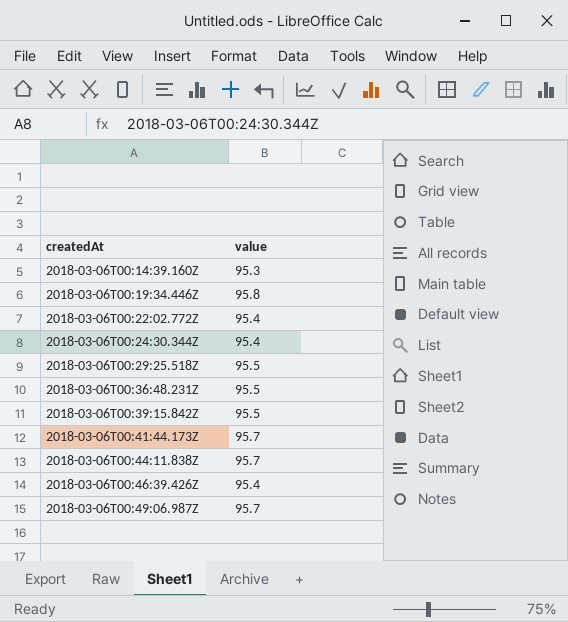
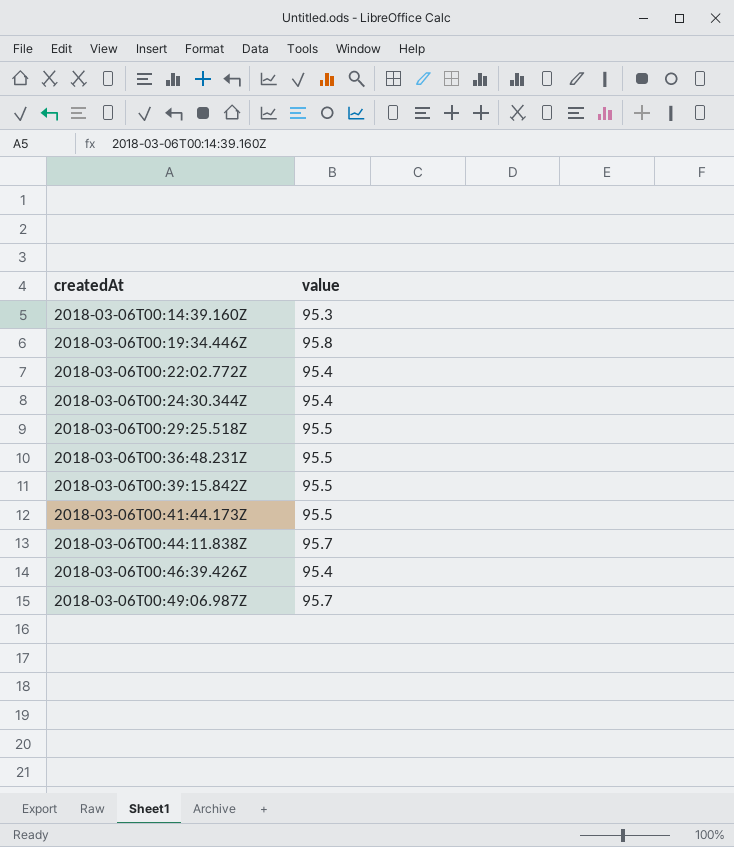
2018-03-06T00:41:44.173Z | value: 95.7 -> 95.5

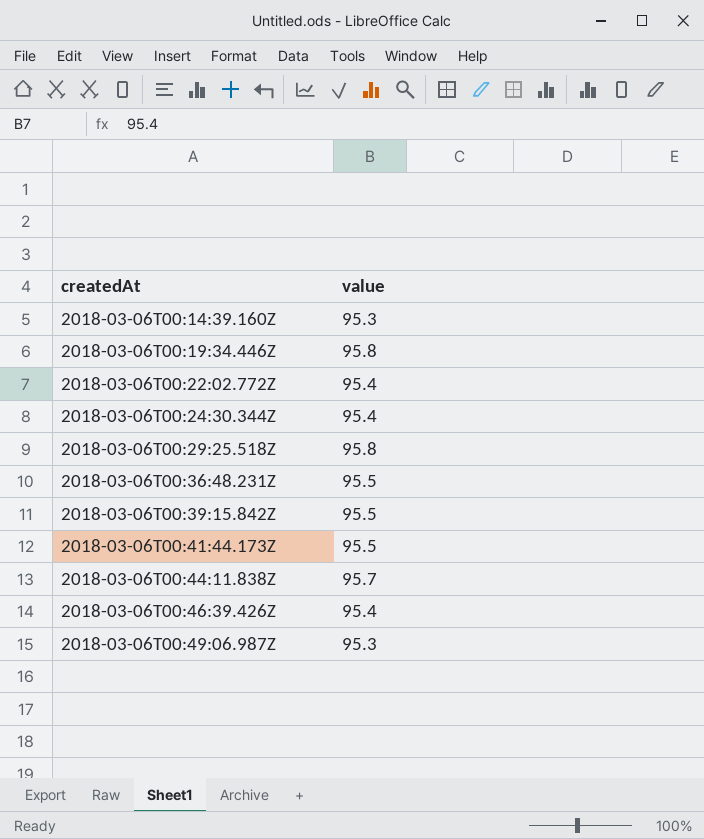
2018-03-06T00:29:25.518Z | value: 95.5 -> 95.8
2018-03-06T00:49:06.987Z | value: 95.7 -> 95.3

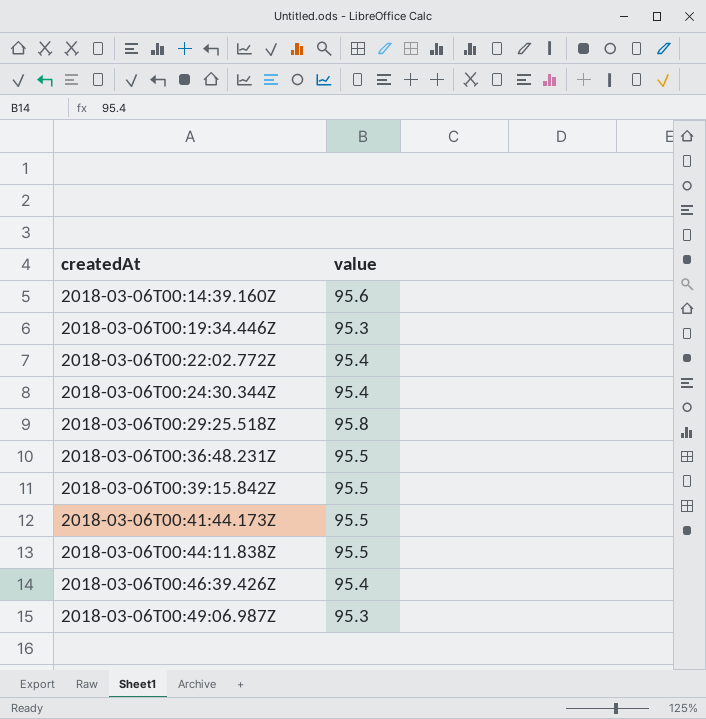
2018-03-06T00:14:39.160Z | value: 95.3 -> 95.6
2018-03-06T00:19:34.446Z | value: 95.8 -> 95.3
2018-03-06T00:44:11.838Z | value: 95.7 -> 95.5

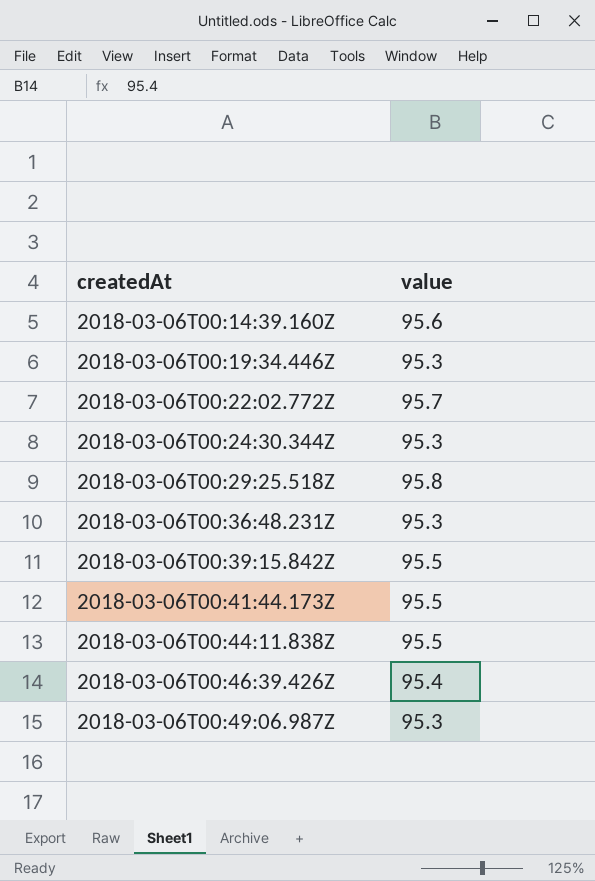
2018-03-06T00:22:02.772Z | value: 95.4 -> 95.7
2018-03-06T00:24:30.344Z | value: 95.4 -> 95.3
2018-03-06T00:36:48.231Z | value: 95.5 -> 95.3

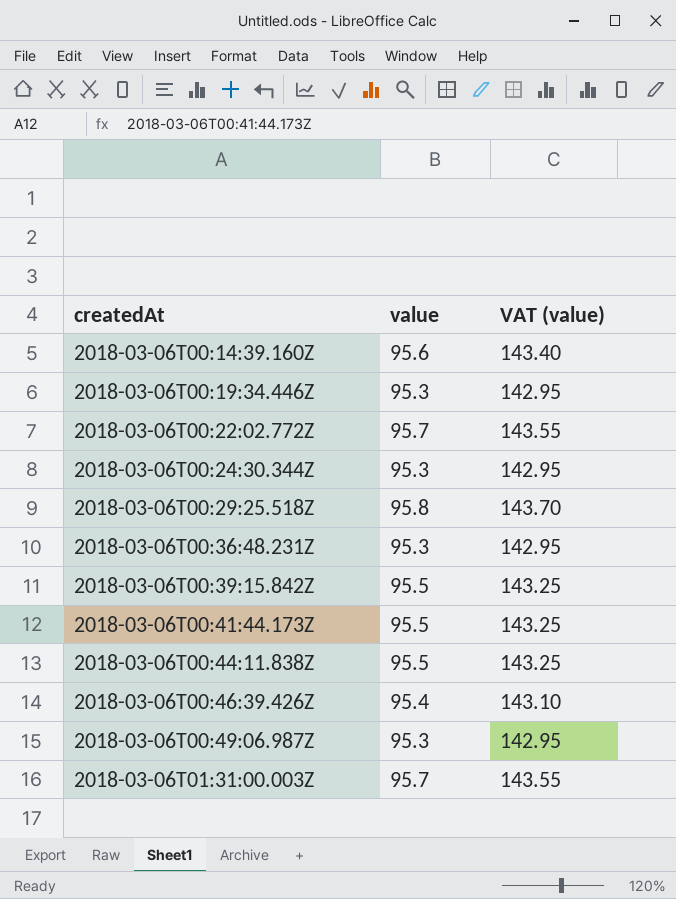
column VAT (value) | formula: none -> [value] * 1.5
row 2018-03-06T01:31:00.003Z: none -> 95.7 | 143.55

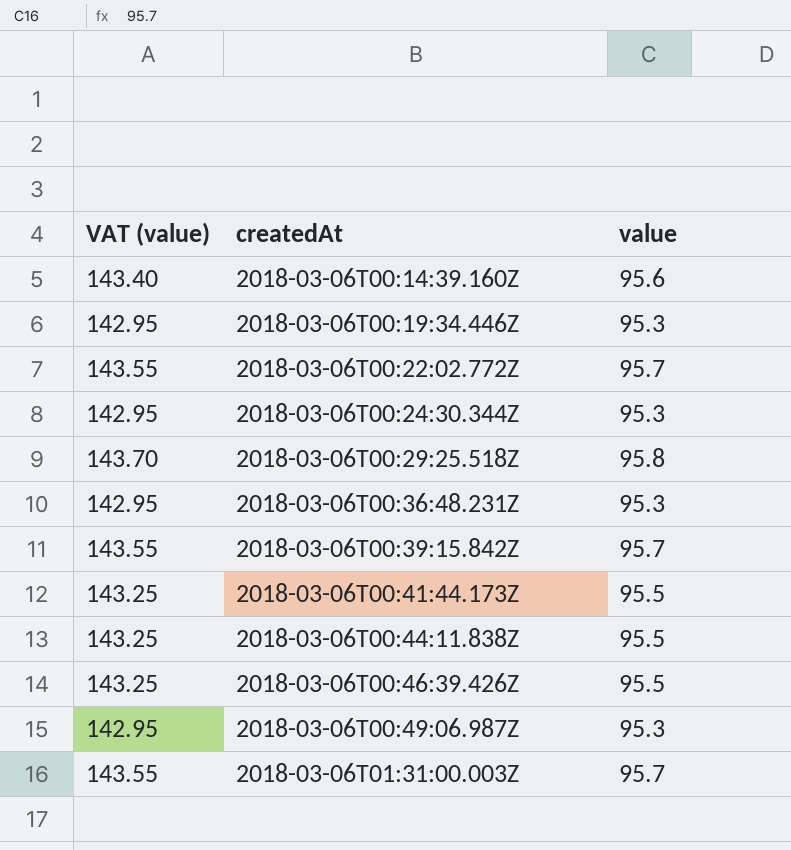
column VAT (value) | position: 3 -> 1
2018-03-06T00:39:15.842Z | VAT (value): 143.25 -> 143.55
2018-03-06T00:39:15.842Z | value: 95.5 -> 95.7
2018-03-06T00:46:39.426Z | VAT (value): 143.10 -> 143.25
2018-03-06T00:46:39.426Z | value: 95.4 -> 95.5

